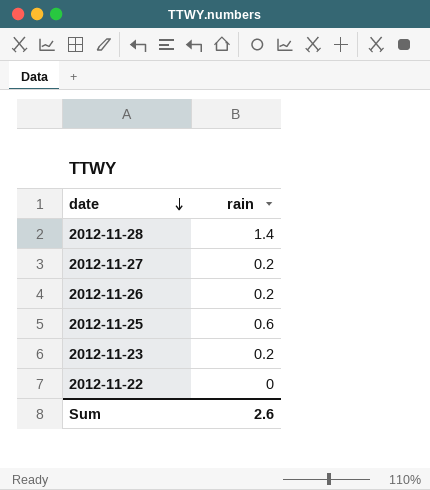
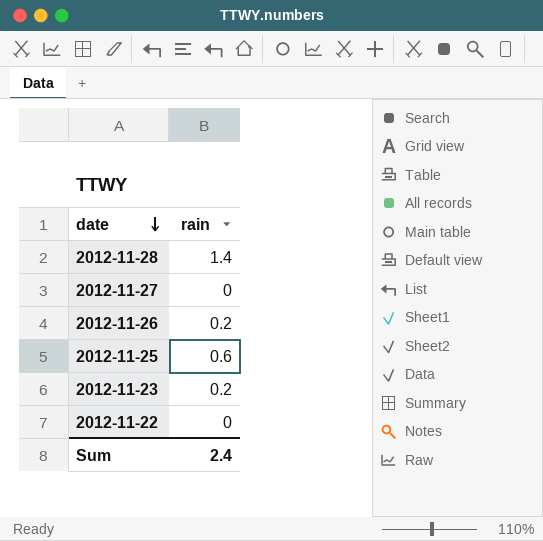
2012-11-27 | rain: 0.2 -> 0
Sum | rain: 2.6 -> 2.4

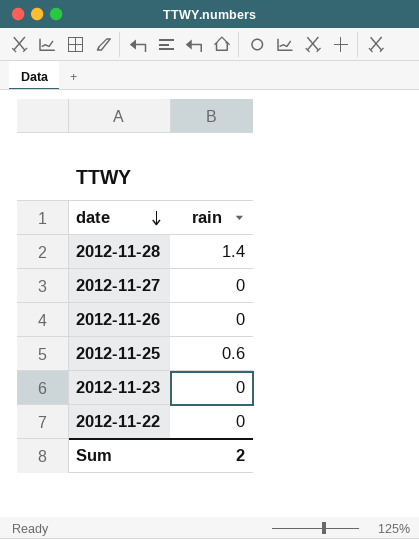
2012-11-26 | rain: 0.2 -> 0
2012-11-23 | rain: 0.2 -> 0
Sum | rain: 2.4 -> 2

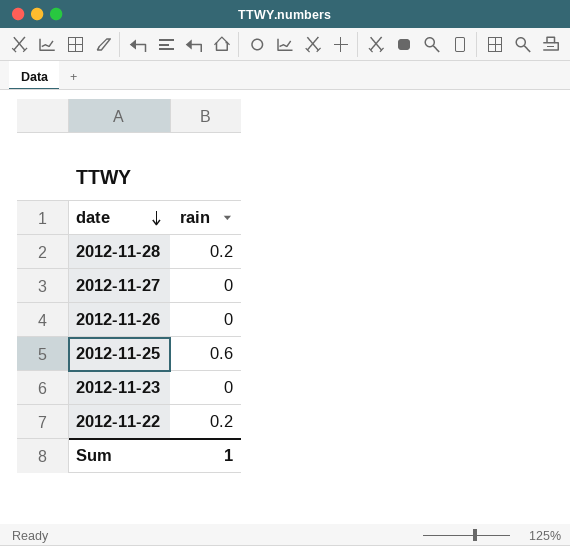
2012-11-28 | rain: 1.4 -> 0.2
2012-11-22 | rain: 0 -> 0.2
Sum | rain: 2 -> 1

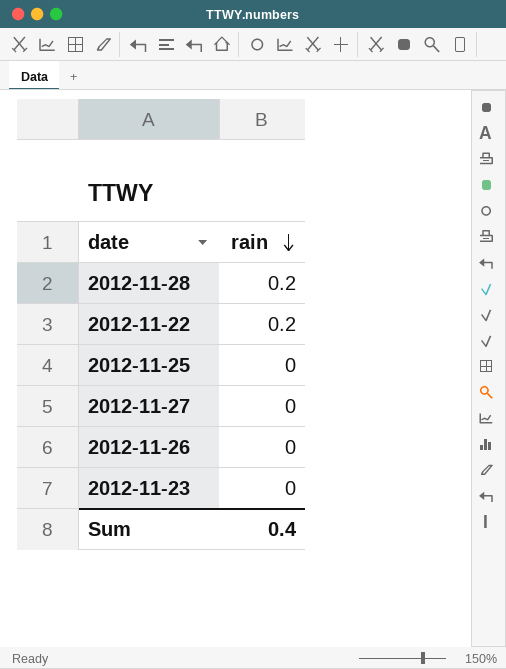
row order: date descending -> rain descending
2012-11-25 | rain: 0.6 -> 0
Sum | rain: 1 -> 0.4

